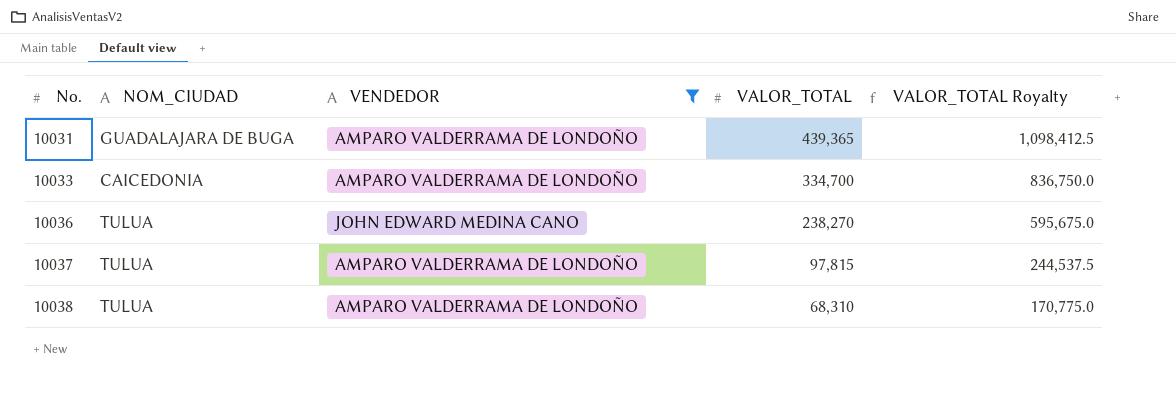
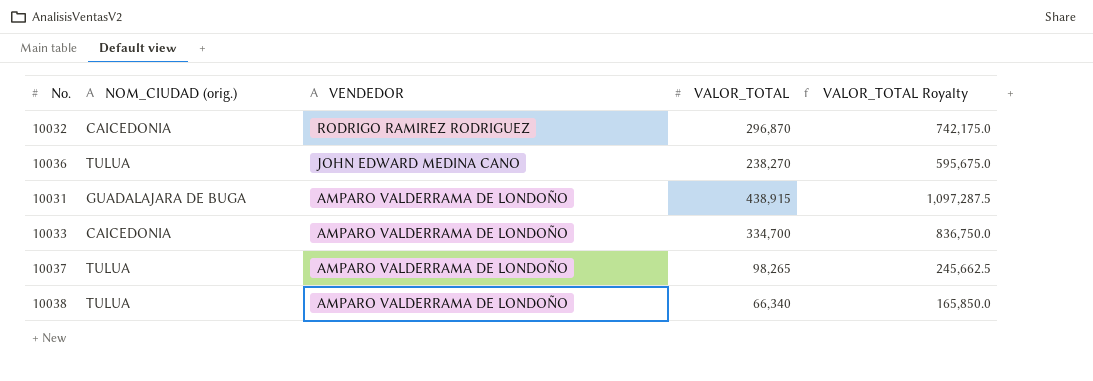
filter: VENDEDOR != RODRIGO RAMIREZ RODRIGUEZ -> none
row order: No. ascending -> VENDEDOR descending
column name: NOM_CIUDAD -> NOM_CIUDAD (orig.)
10031 | VALOR_TOTAL: 439,365 -> 438,915
10031 | VALOR_TOTAL Royalty: 1,098,412.5 -> 1,097,287.5
10037 | VALOR_TOTAL: 97,815 -> 98,265
10037 | VALOR_TOTAL Royalty: 244,537.5 -> 245,662.5
10038 | VALOR_TOTAL: 68,310 -> 66,340
10038 | VALOR_TOTAL Royalty: 170,775.0 -> 165,850.0

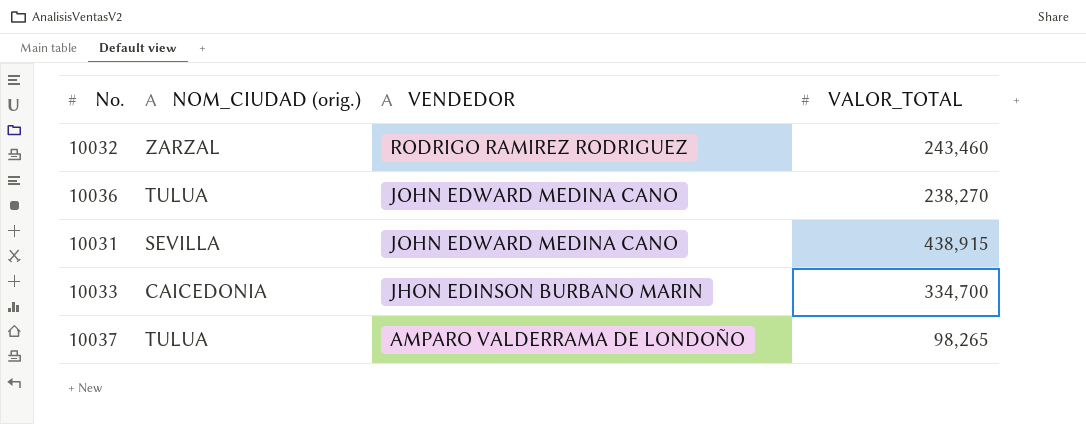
column VALOR_TOTAL Royalty | formula: [VALOR_TOTAL] * 2.5 -> none
row 10038: TULUA | AMPARO VALDERRAMA DE LONDOÑO | 66,340 | 165,850.0 -> none
10032 | NOM_CIUDAD (orig.): CAICEDONIA -> ZARZAL
10032 | VALOR_TOTAL: 296,870 -> 243,460
10031 | NOM_CIUDAD (orig.): GUADALAJARA DE BUGA -> SEVILLA
10031 | VENDEDOR: AMPARO VALDERRAMA DE LONDOÑO -> JOHN EDWARD MEDINA CANO
10033 | VENDEDOR: AMPARO VALDERRAMA DE LONDOÑO -> JHON EDINSON BURBANO MARIN

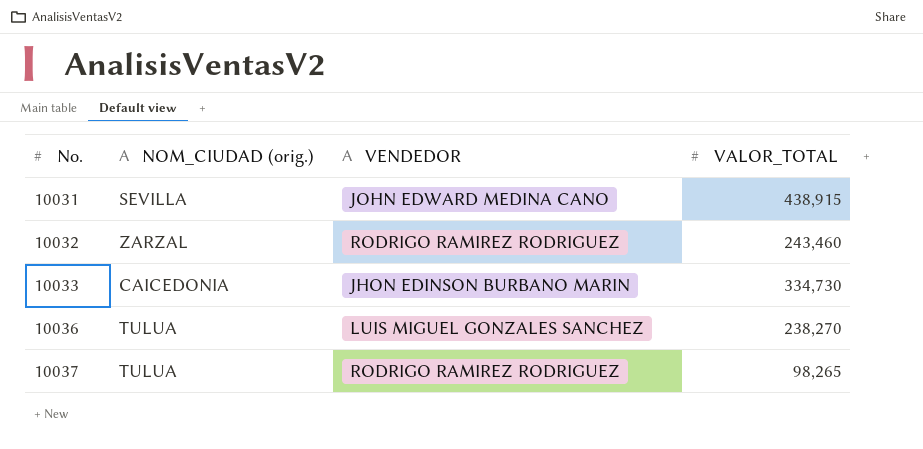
row order: VENDEDOR descending -> No. ascending
10033 | VALOR_TOTAL: 334,700 -> 334,730
10036 | VENDEDOR: JOHN EDWARD MEDINA CANO -> LUIS MIGUEL GONZALES SANCHEZ
10037 | VENDEDOR: AMPARO VALDERRAMA DE LONDOÑO -> RODRIGO RAMIREZ RODRIGUEZ

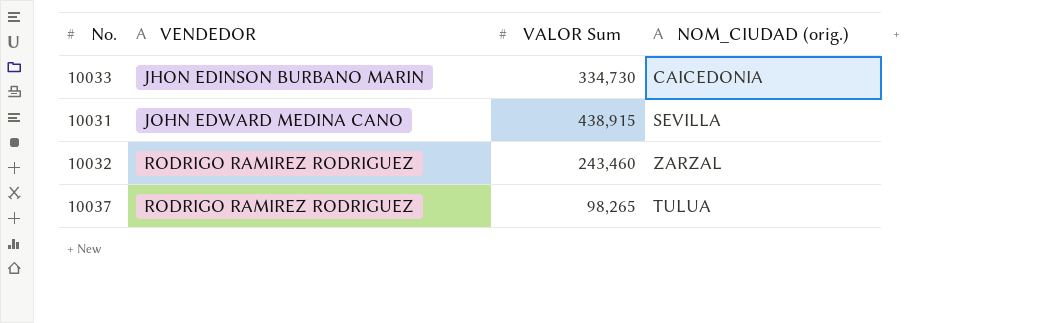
row order: No. ascending -> VENDEDOR ascending
column name: VALOR_TOTAL -> VALOR Sum
column NOM_CIUDAD (orig.) | position: 2 -> 4
row 10036: TULUA | LUIS MIGUEL GONZALES SANCHEZ | 238,270 -> none

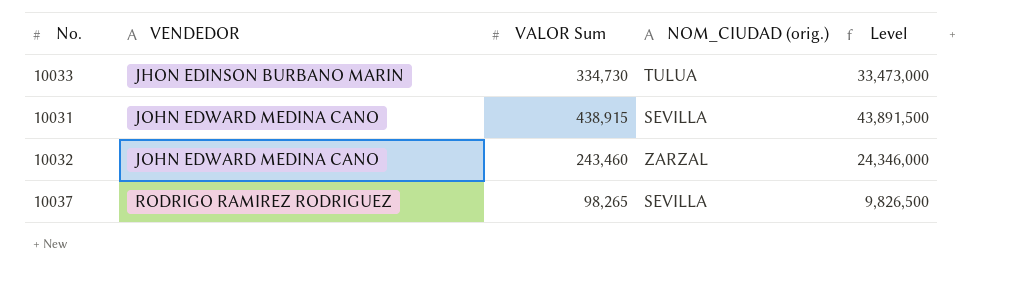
column Level | formula: none -> [VALOR Sum] * 100
10033 | NOM_CIUDAD (orig.): CAICEDONIA -> TULUA
10032 | VENDEDOR: RODRIGO RAMIREZ RODRIGUEZ -> JOHN EDWARD MEDINA CANO
10037 | NOM_CIUDAD (orig.): TULUA -> SEVILLA

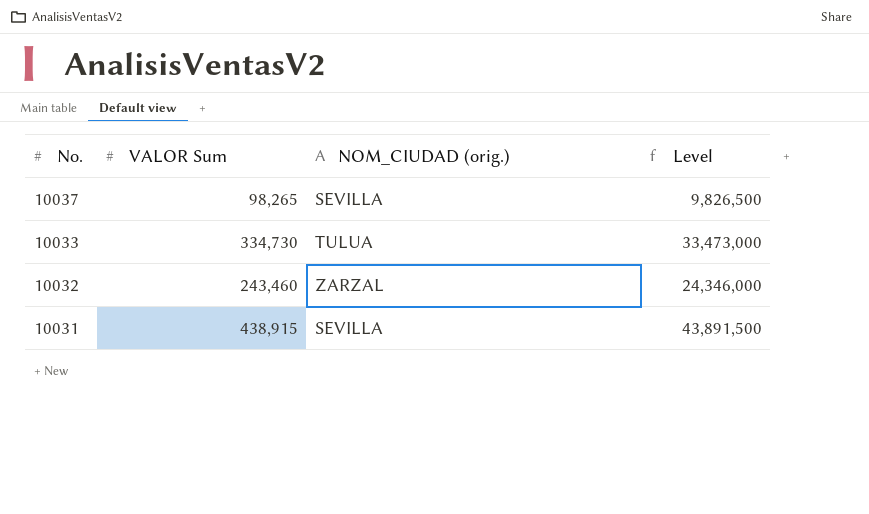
row order: VENDEDOR ascending -> No. descending
column VENDEDOR | position: 2 -> none

